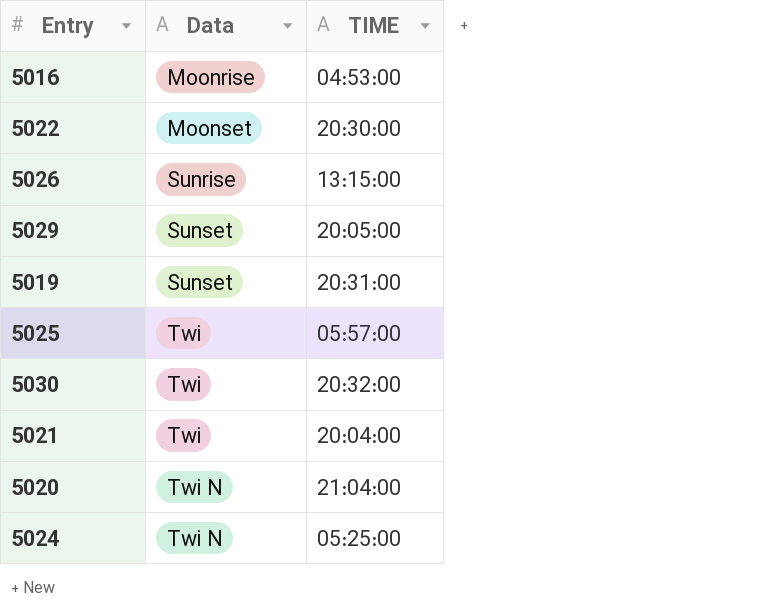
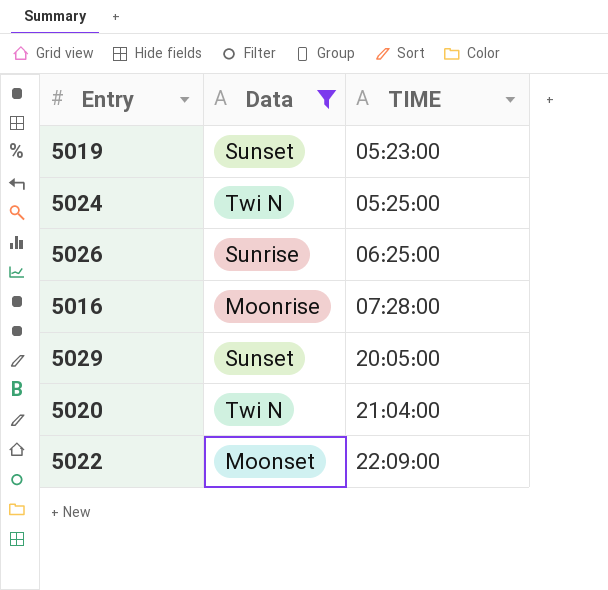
filter: none -> Data != Twi
row order: Data ascending -> TIME ascending
5019 | TIME: 20:31:00 -> 05:23:00
5026 | TIME: 13:15:00 -> 06:25:00
5016 | TIME: 04:53:00 -> 07:28:00
5022 | TIME: 20:30:00 -> 22:09:00

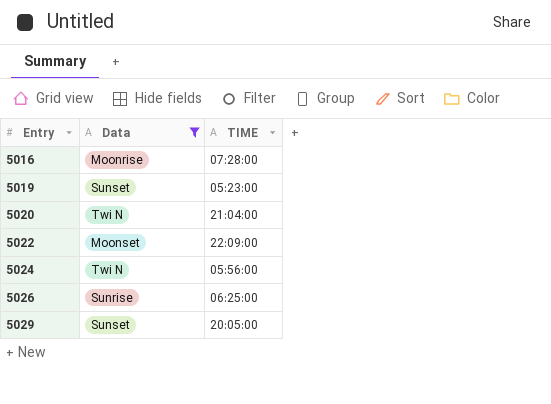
row order: TIME ascending -> Entry ascending
5024 | TIME: 05:25:00 -> 05:56:00

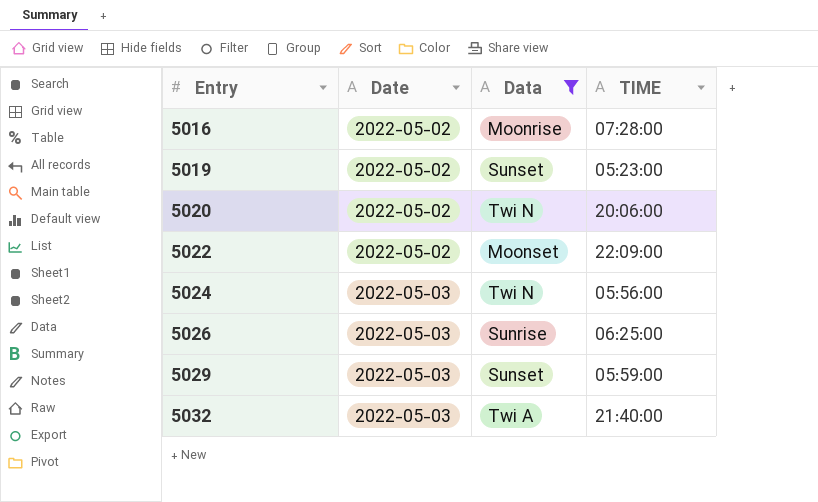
column Date | position: none -> 2
5020 | TIME: 21:04:00 -> 20:06:00
5029 | TIME: 20:05:00 -> 05:59:00
row 5032: none -> 2022-05-03 | Twi A | 21:40:00

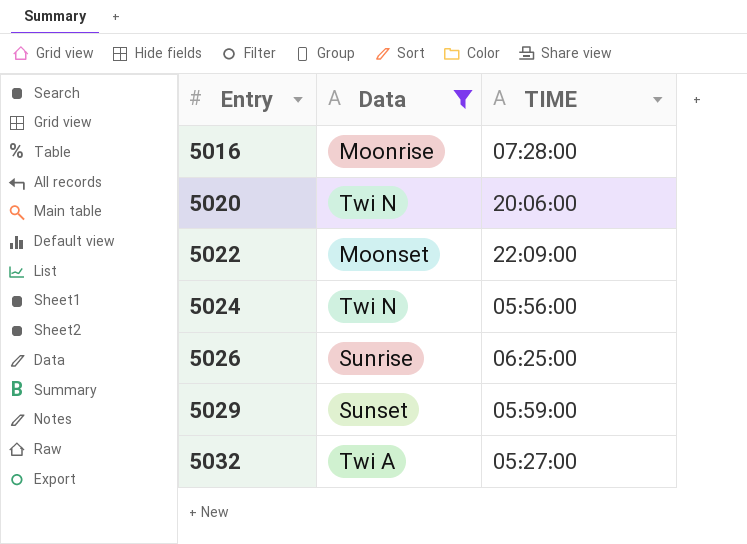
column Date | position: 2 -> none
row 5019: 2022-05-02 | Sunset | 05:23:00 -> none
5032 | TIME: 21:40:00 -> 05:27:00

